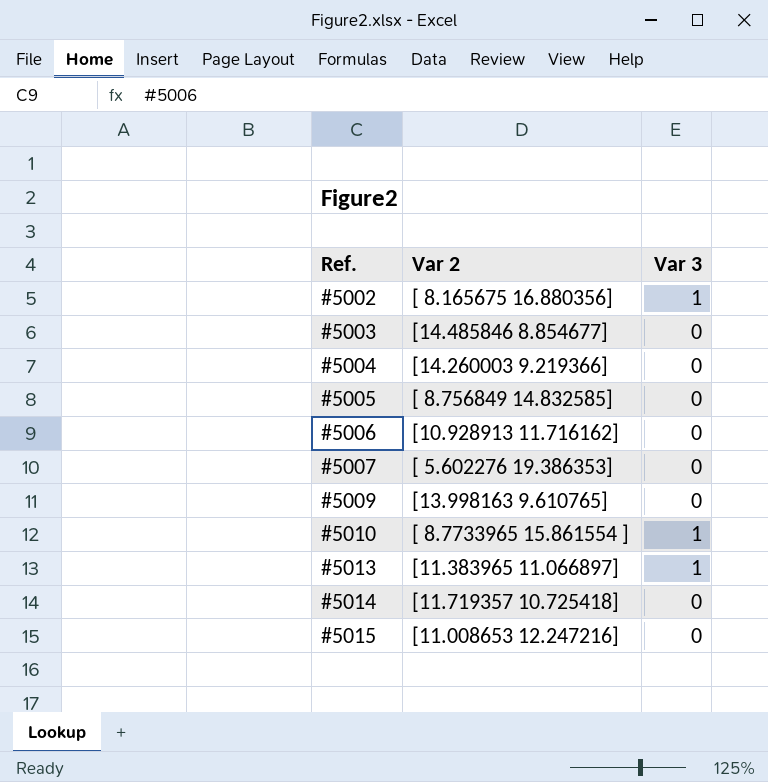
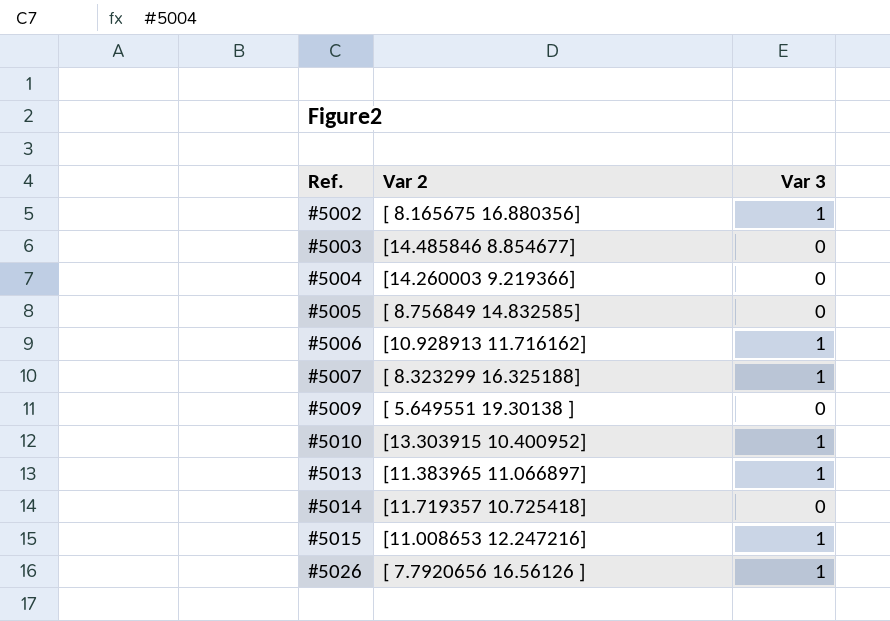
#5006 | Var 3: 0 -> 1
#5007 | Var 2: [ 5.602276 19.386353] -> [ 8.323299 16.325188]
#5007 | Var 3: 0 -> 1
#5009 | Var 2: [13.998163 9.610765] -> [ 5.649551 19.30138 ]
#5010 | Var 2: [ 8.7733965 15.861554 ] -> [13.303915 10.400952]
#5015 | Var 3: 0 -> 1
row #5026: none -> [ 7.7920656 16.56126 ] | 1

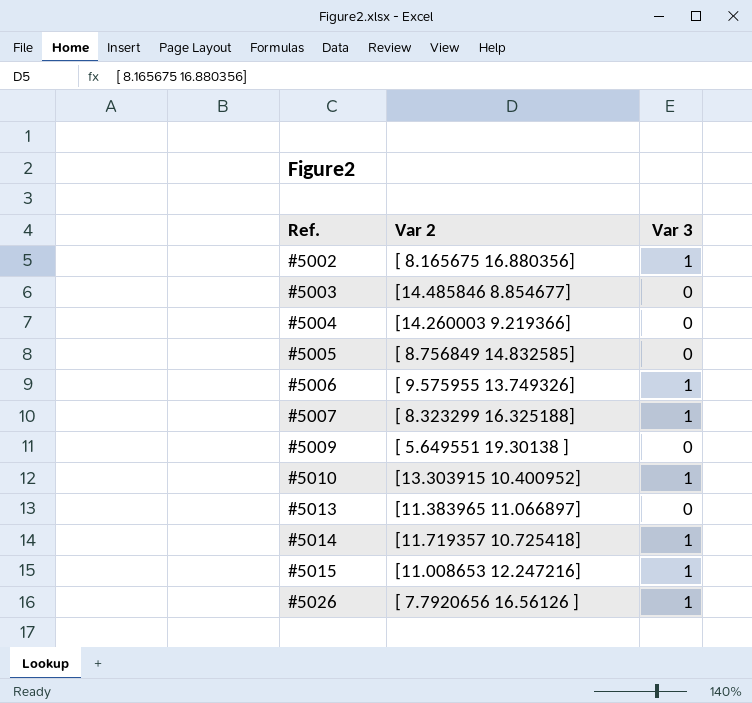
#5006 | Var 2: [10.928913 11.716162] -> [ 9.575955 13.749326]
#5013 | Var 3: 1 -> 0
#5014 | Var 3: 0 -> 1

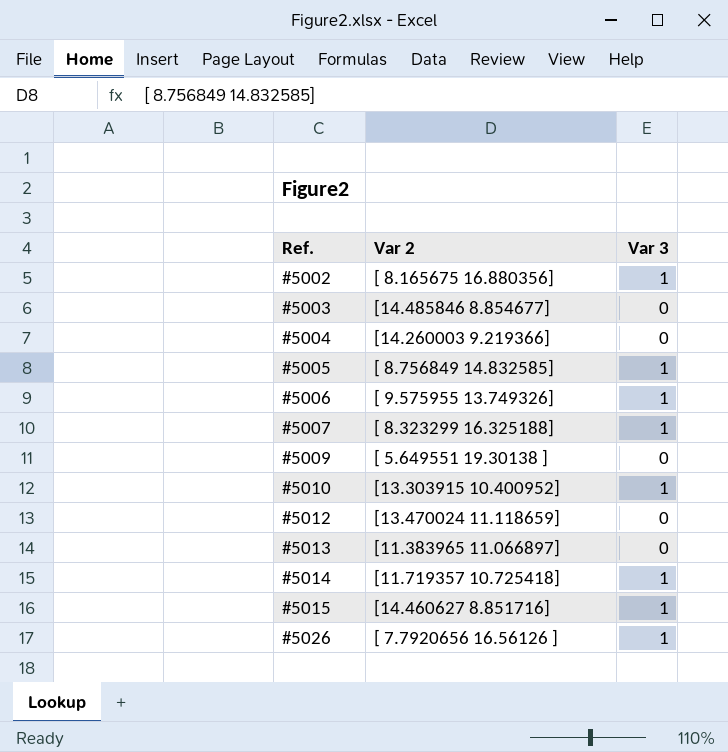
#5005 | Var 3: 0 -> 1
row #5012: none -> [13.470024 11.118659] | 0
#5015 | Var 2: [11.008653 12.247216] -> [14.460627 8.851716]

